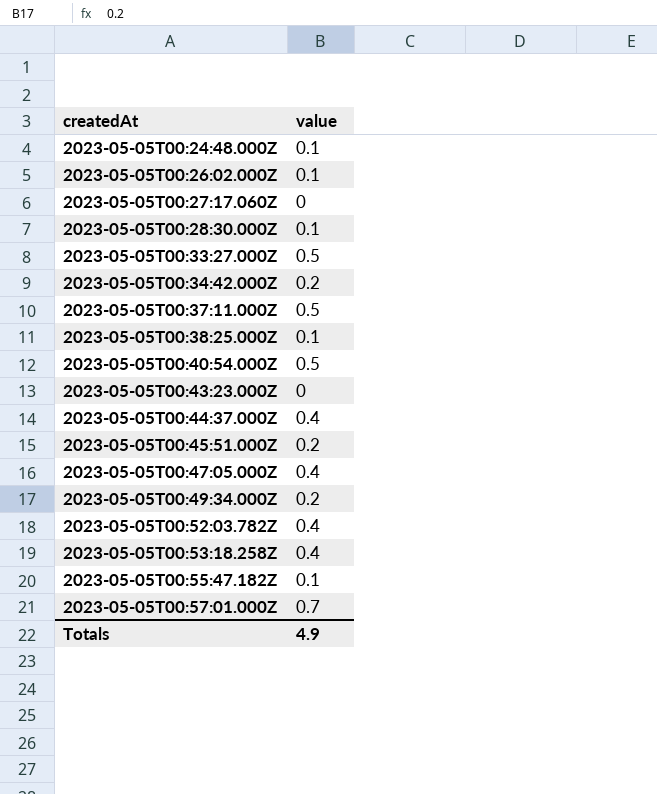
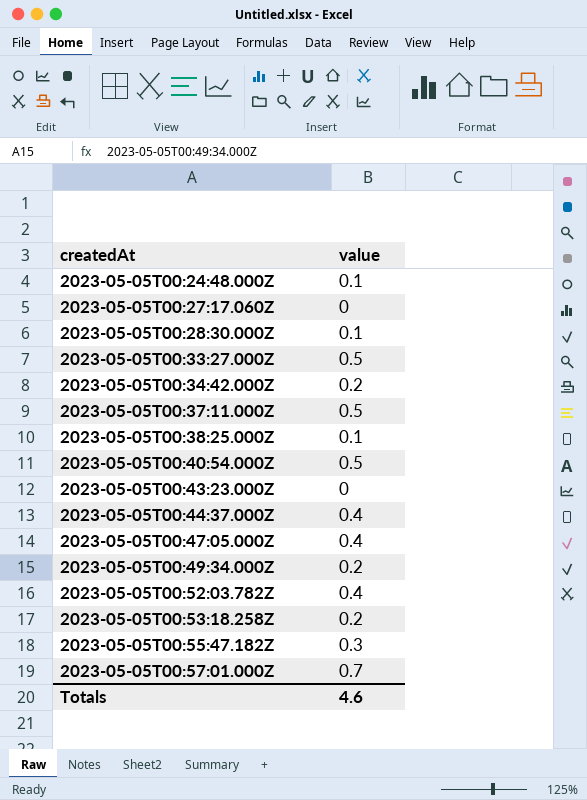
row 2023-05-05T00:26:02.000Z: 0.1 -> none
row 2023-05-05T00:45:51.000Z: 0.2 -> none
2023-05-05T00:53:18.258Z | value: 0.4 -> 0.2
2023-05-05T00:55:47.182Z | value: 0.1 -> 0.3
Totals | value: 4.9 -> 4.6

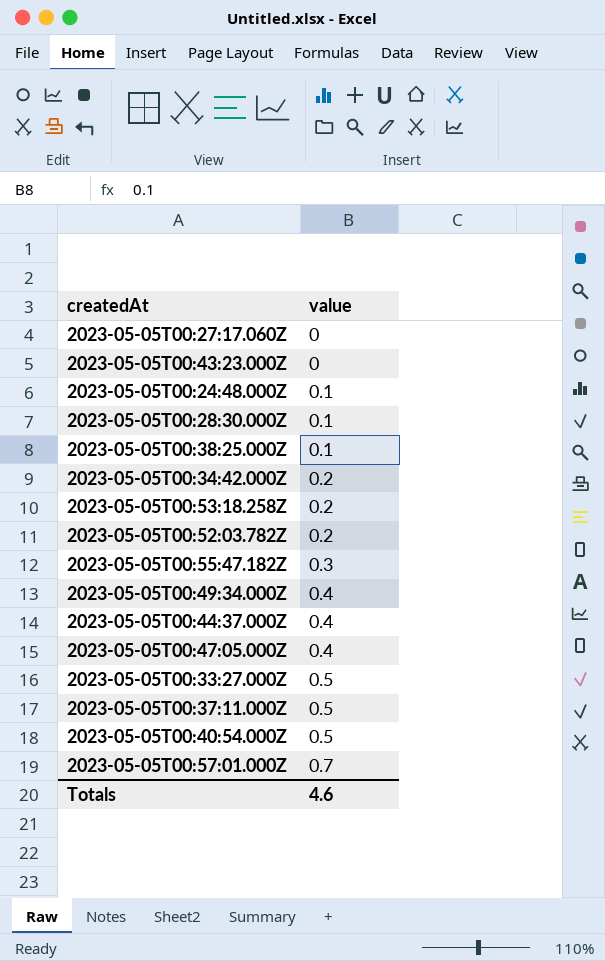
row order: createdAt ascending -> value ascending
2023-05-05T00:52:03.782Z | value: 0.4 -> 0.2
2023-05-05T00:49:34.000Z | value: 0.2 -> 0.4

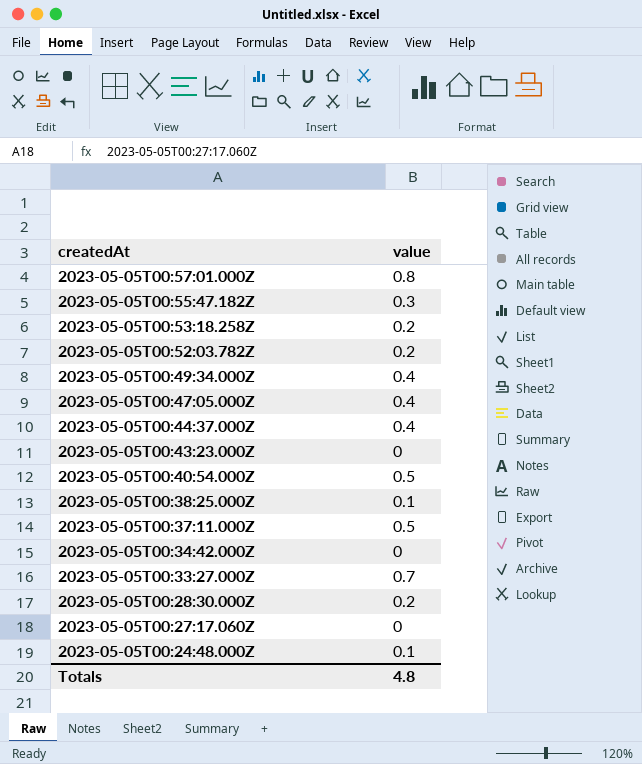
row order: value ascending -> createdAt descending
2023-05-05T00:57:01.000Z | value: 0.7 -> 0.8
2023-05-05T00:34:42.000Z | value: 0.2 -> 0
2023-05-05T00:33:27.000Z | value: 0.5 -> 0.7
2023-05-05T00:28:30.000Z | value: 0.1 -> 0.2
Totals | value: 4.6 -> 4.8

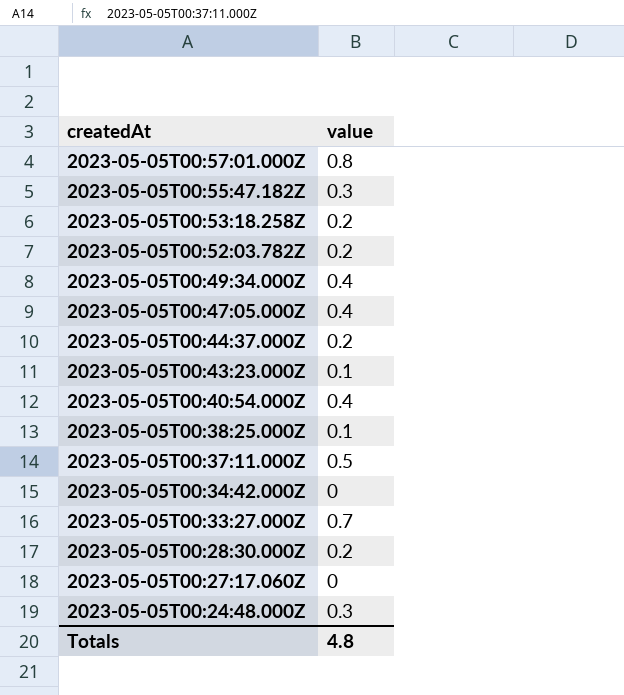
2023-05-05T00:44:37.000Z | value: 0.4 -> 0.2
2023-05-05T00:43:23.000Z | value: 0 -> 0.1
2023-05-05T00:40:54.000Z | value: 0.5 -> 0.4
2023-05-05T00:24:48.000Z | value: 0.1 -> 0.3

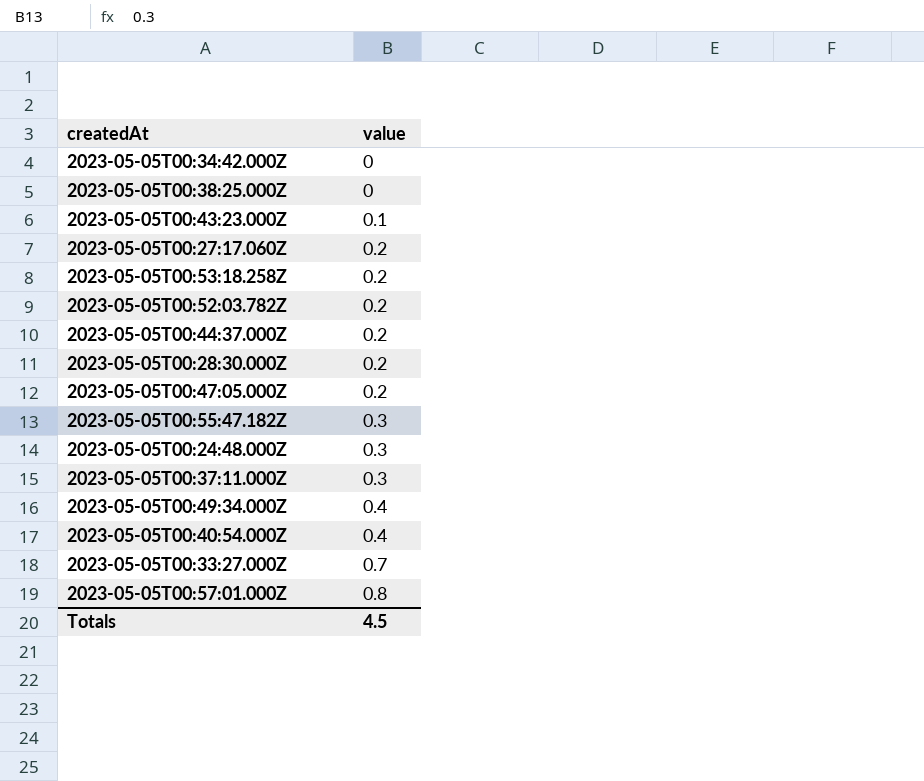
row order: createdAt descending -> value ascending
2023-05-05T00:38:25.000Z | value: 0.1 -> 0
2023-05-05T00:27:17.060Z | value: 0 -> 0.2
2023-05-05T00:47:05.000Z | value: 0.4 -> 0.2
2023-05-05T00:37:11.000Z | value: 0.5 -> 0.3
Totals | value: 4.8 -> 4.5

